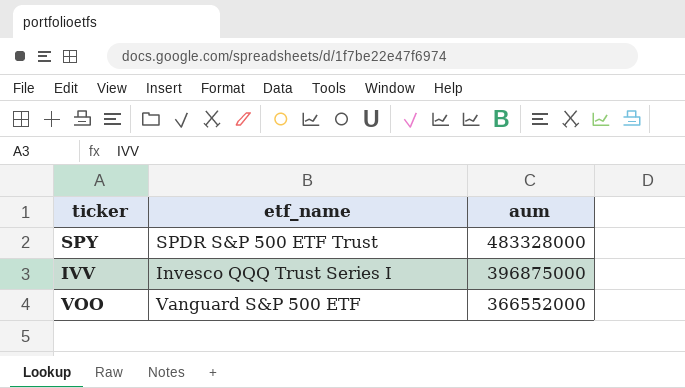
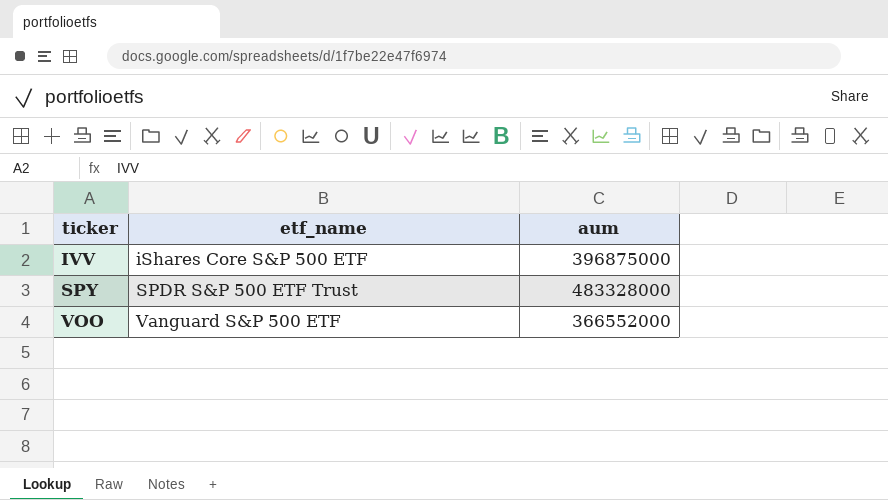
row order: aum descending -> ticker ascending
IVV | etf_name: Invesco QQQ Trust Series I -> iShares Core S&P 500 ETF

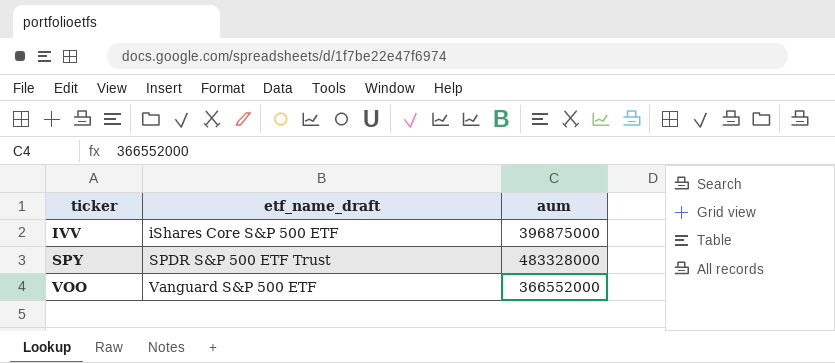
column name: etf_name -> etf_name_draft

